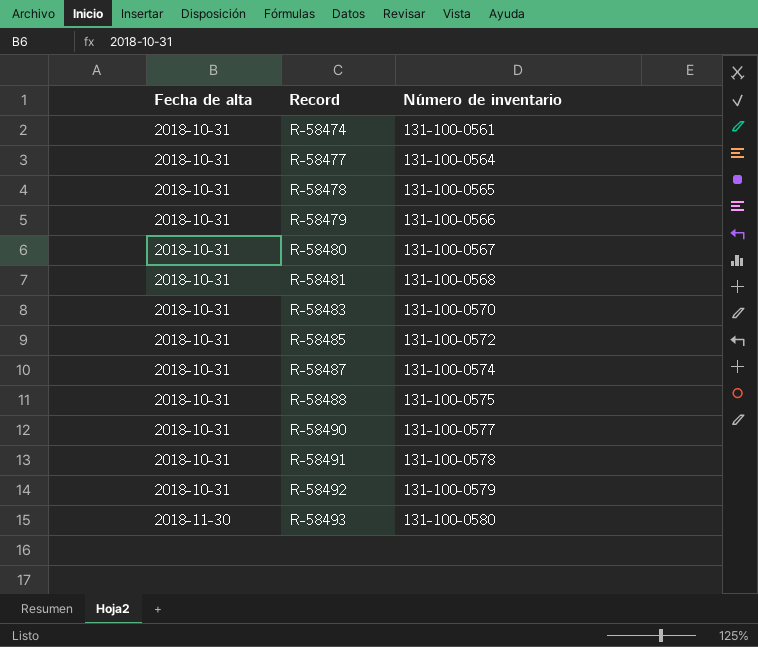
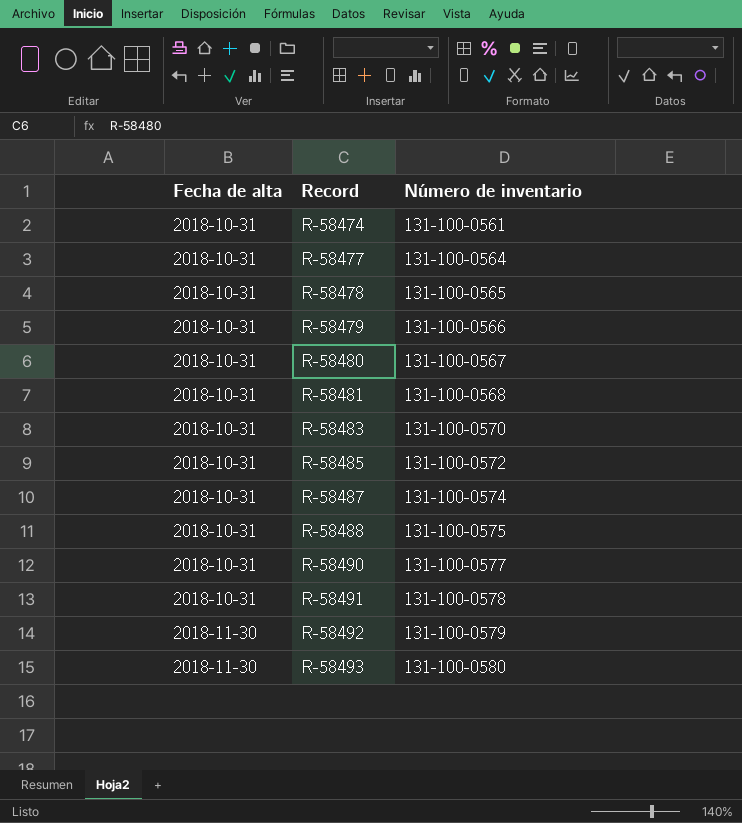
R-58492 | Fecha de alta: 2018-10-31 -> 2018-11-30

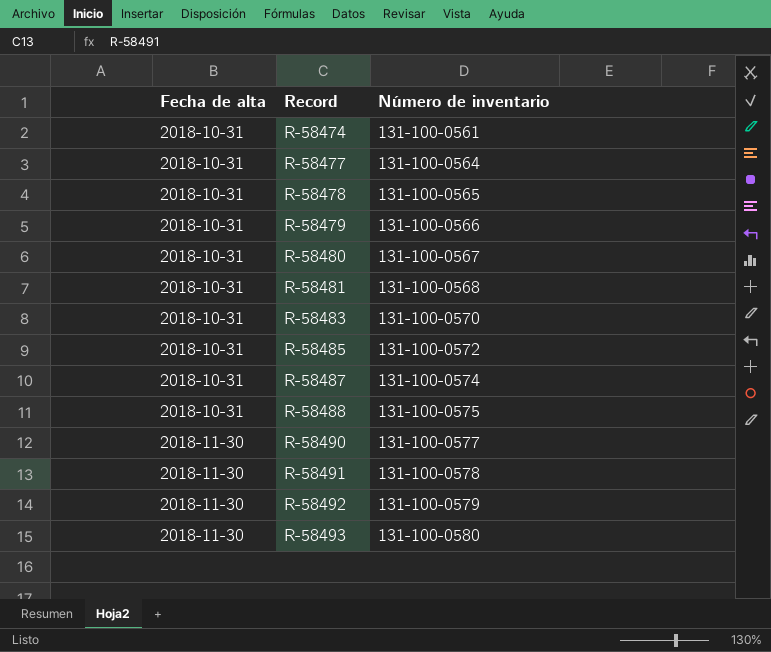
R-58490 | Fecha de alta: 2018-10-31 -> 2018-11-30
R-58491 | Fecha de alta: 2018-10-31 -> 2018-11-30

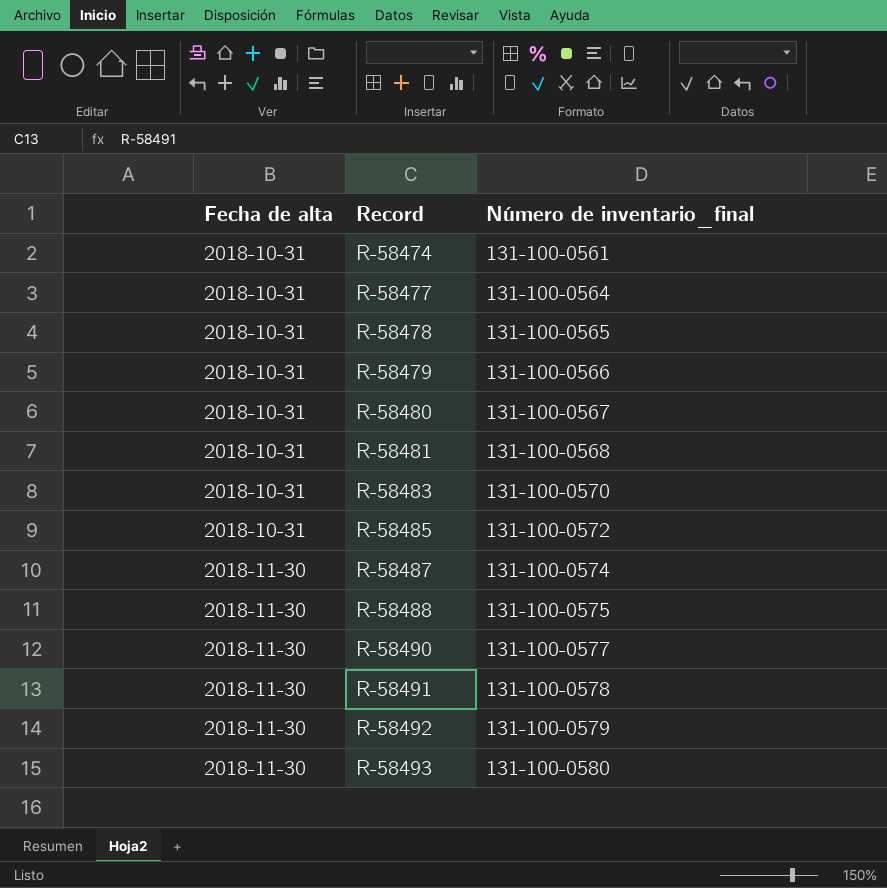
column name: Número de inventario -> Número de inventario_final
R-58487 | Fecha de alta: 2018-10-31 -> 2018-11-30
R-58488 | Fecha de alta: 2018-10-31 -> 2018-11-30

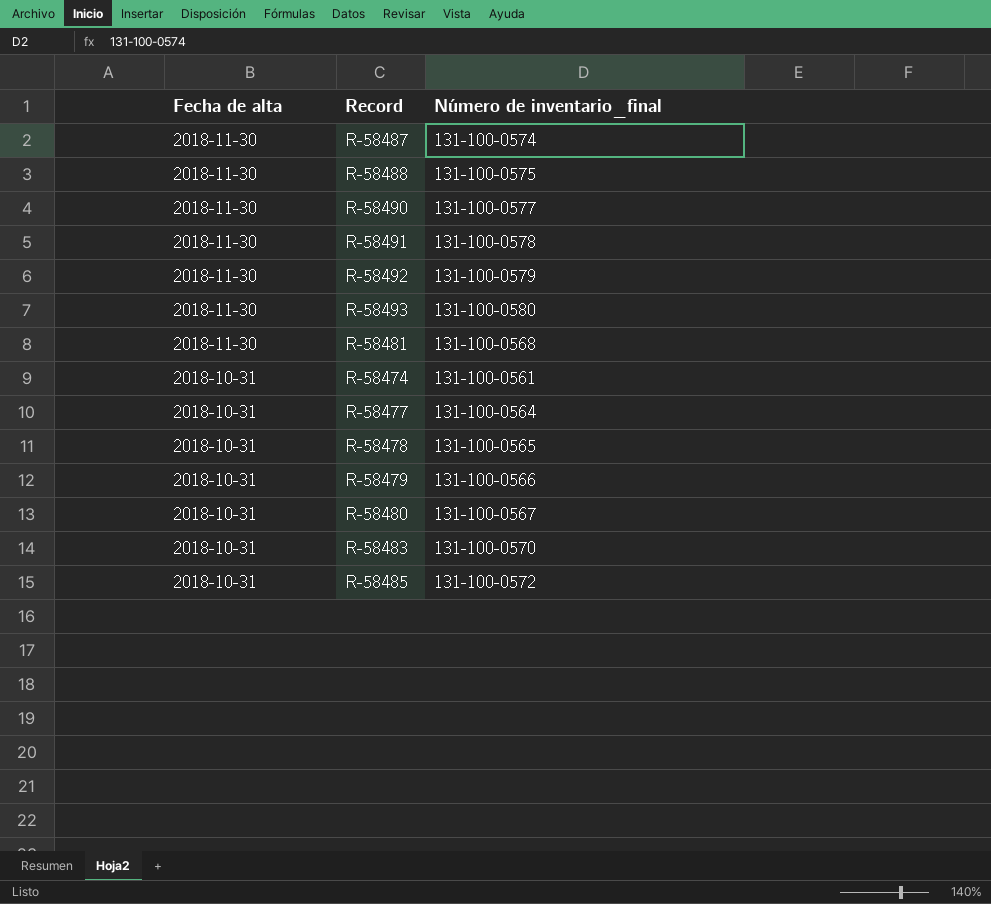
row order: Fecha de alta ascending -> Fecha de alta descending
R-58481 | Fecha de alta: 2018-10-31 -> 2018-11-30

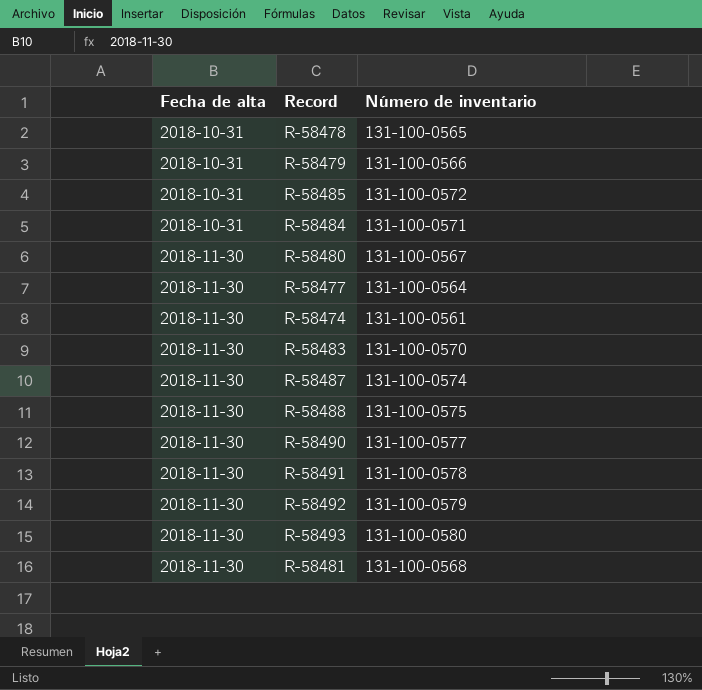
row order: Fecha de alta descending -> Fecha de alta ascending
column name: Número de inventario_final -> Número de inventario
row R-58484: none -> 2018-10-31 | 131-100-0571
R-58480 | Fecha de alta: 2018-10-31 -> 2018-11-30
R-58477 | Fecha de alta: 2018-10-31 -> 2018-11-30
R-58474 | Fecha de alta: 2018-10-31 -> 2018-11-30
R-58483 | Fecha de alta: 2018-10-31 -> 2018-11-30

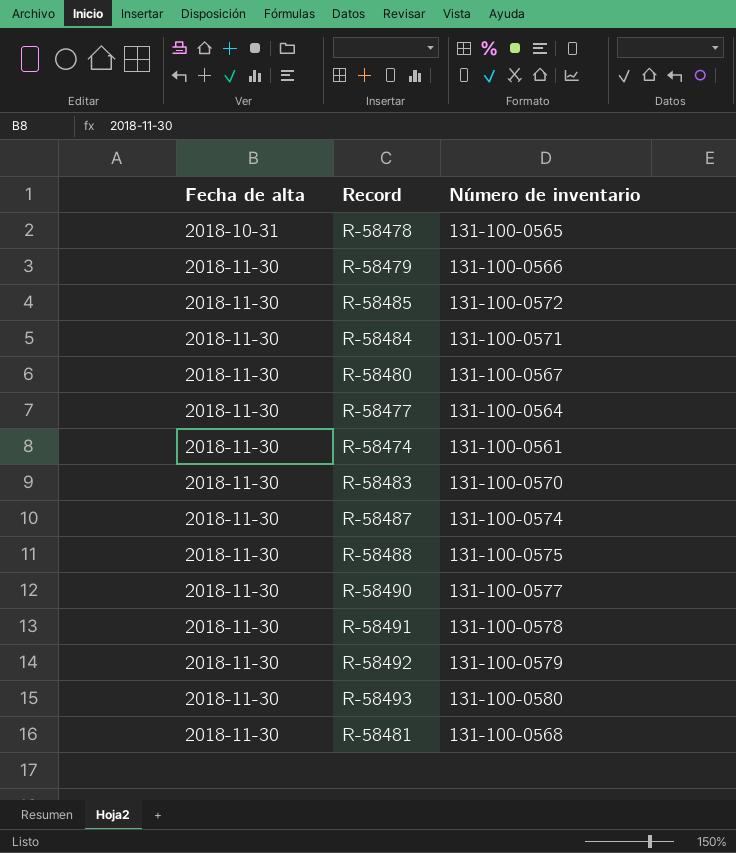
R-58479 | Fecha de alta: 2018-10-31 -> 2018-11-30
R-58485 | Fecha de alta: 2018-10-31 -> 2018-11-30
R-58484 | Fecha de alta: 2018-10-31 -> 2018-11-30

